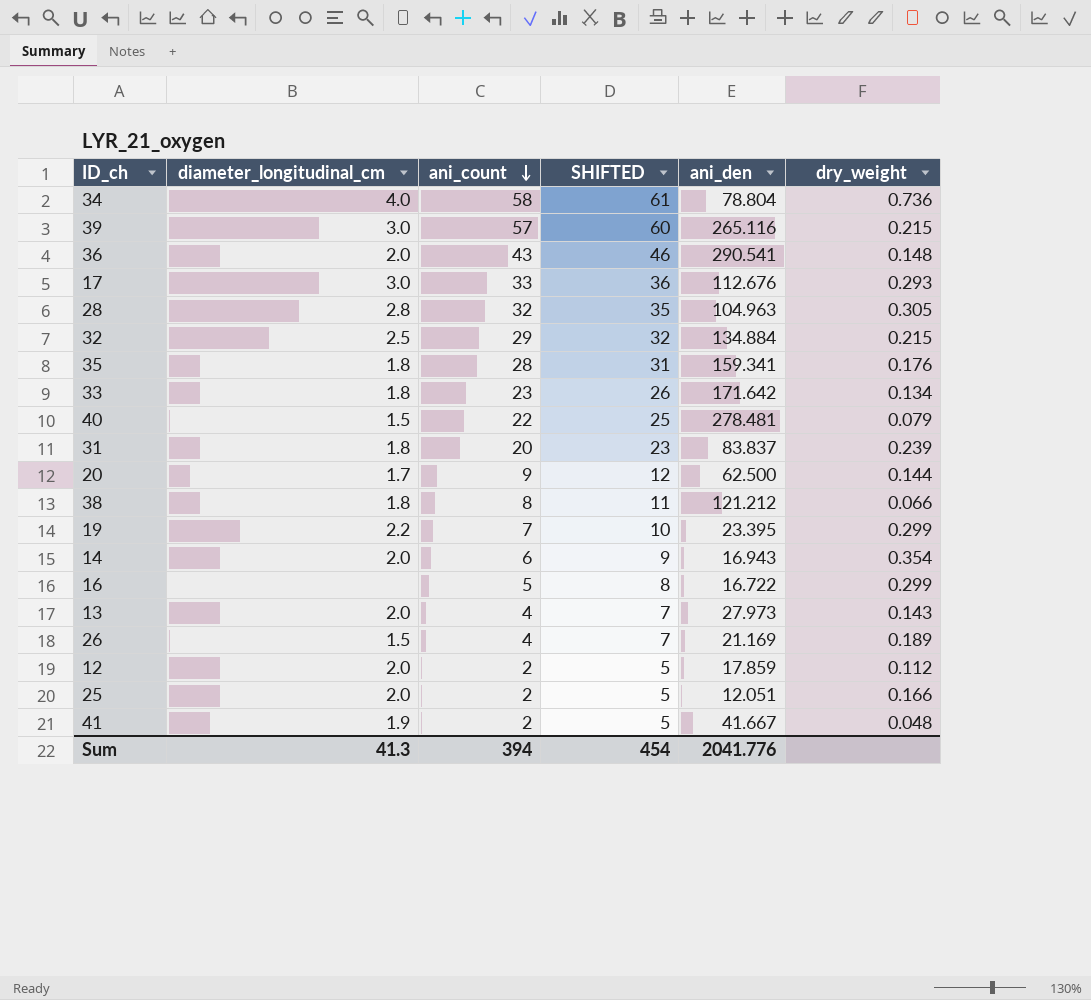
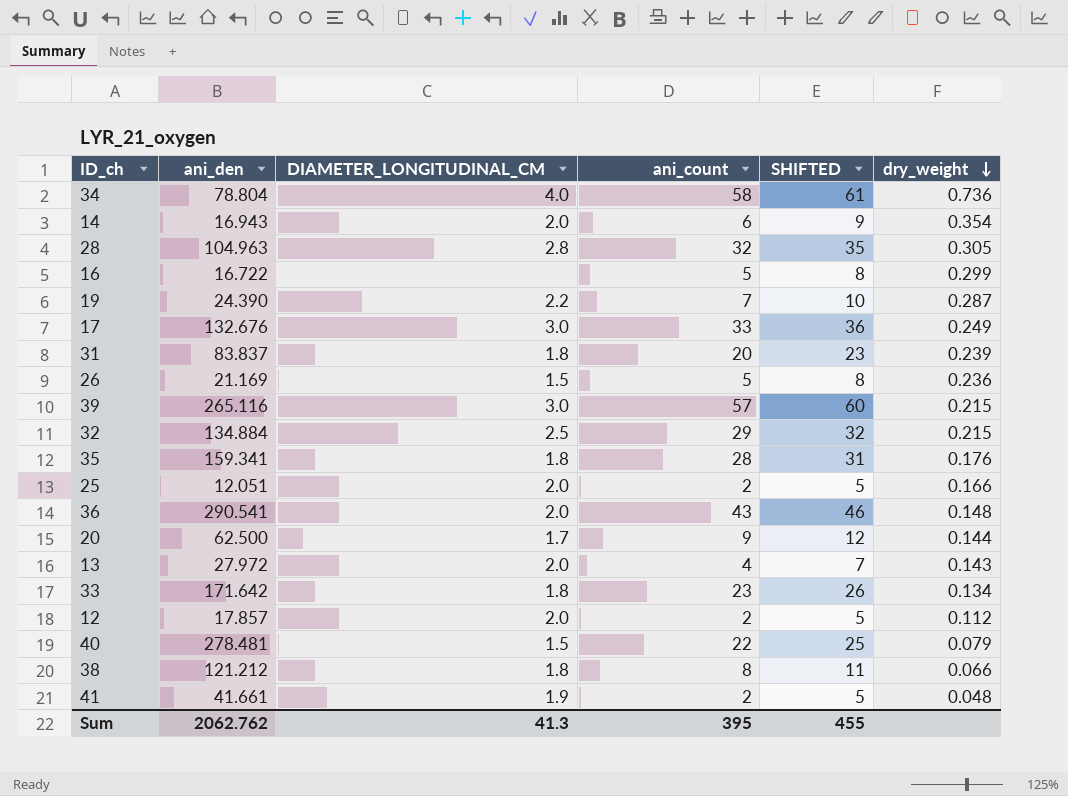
row order: ani_count descending -> dry_weight descending
column ani_den | position: 5 -> 2
column name: diameter_longitudinal_cm -> DIAMETER_LONGITUDINAL_CM
19 | ani_den: 23.395 -> 24.390
19 | dry_weight: 0.299 -> 0.287
17 | ani_den: 112.676 -> 132.676
17 | dry_weight: 0.293 -> 0.249
26 | ani_count: 4 -> 5
26 | SHIFTED: 7 -> 8
26 | dry_weight: 0.189 -> 0.236
13 | ani_den: 27.973 -> 27.972
12 | ani_den: 17.859 -> 17.857
41 | ani_den: 41.667 -> 41.661
Sum | ani_den: 2041.776 -> 2062.762
Sum | ani_count: 394 -> 395
Sum | SHIFTED: 454 -> 455

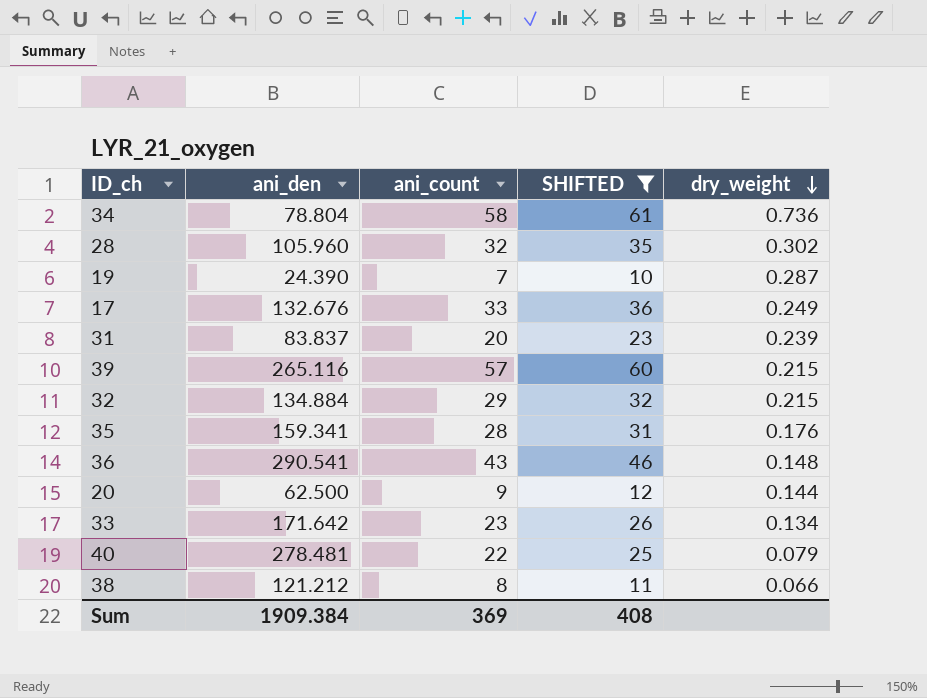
filter: none -> SHIFTED >= 10
column DIAMETER_LONGITUDINAL_CM | position: 3 -> none
28 | ani_den: 104.963 -> 105.960
28 | dry_weight: 0.305 -> 0.302
Sum | ani_den: 2062.762 -> 1909.384
Sum | ani_count: 395 -> 369
Sum | SHIFTED: 455 -> 408

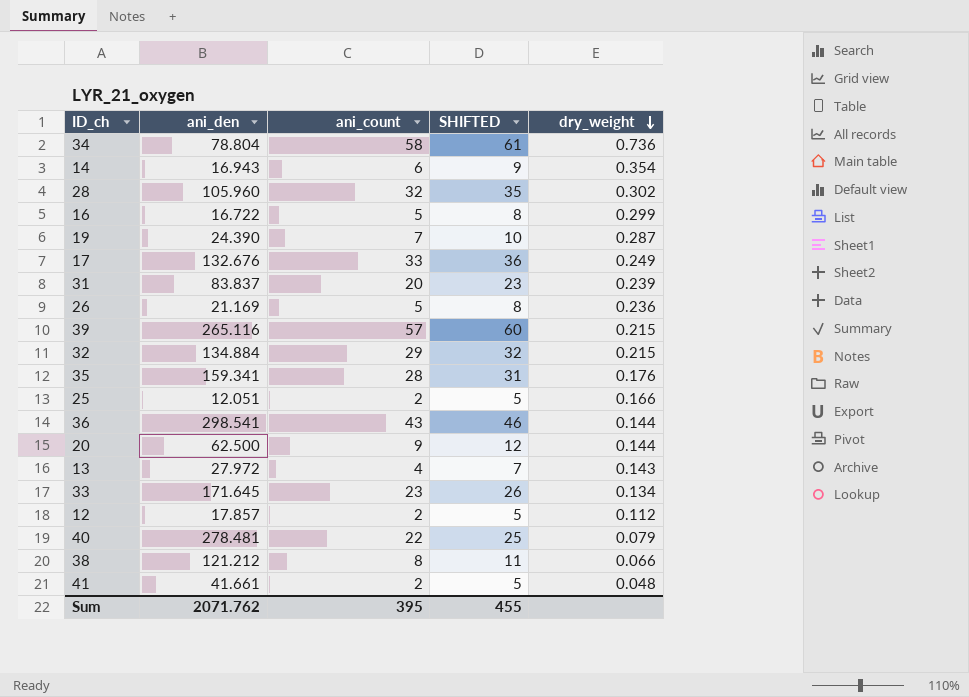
filter: SHIFTED >= 10 -> none
36 | ani_den: 290.541 -> 298.541
36 | dry_weight: 0.148 -> 0.144
33 | ani_den: 171.642 -> 171.645
Sum | ani_den: 1909.384 -> 2071.762
Sum | ani_count: 369 -> 395
Sum | SHIFTED: 408 -> 455

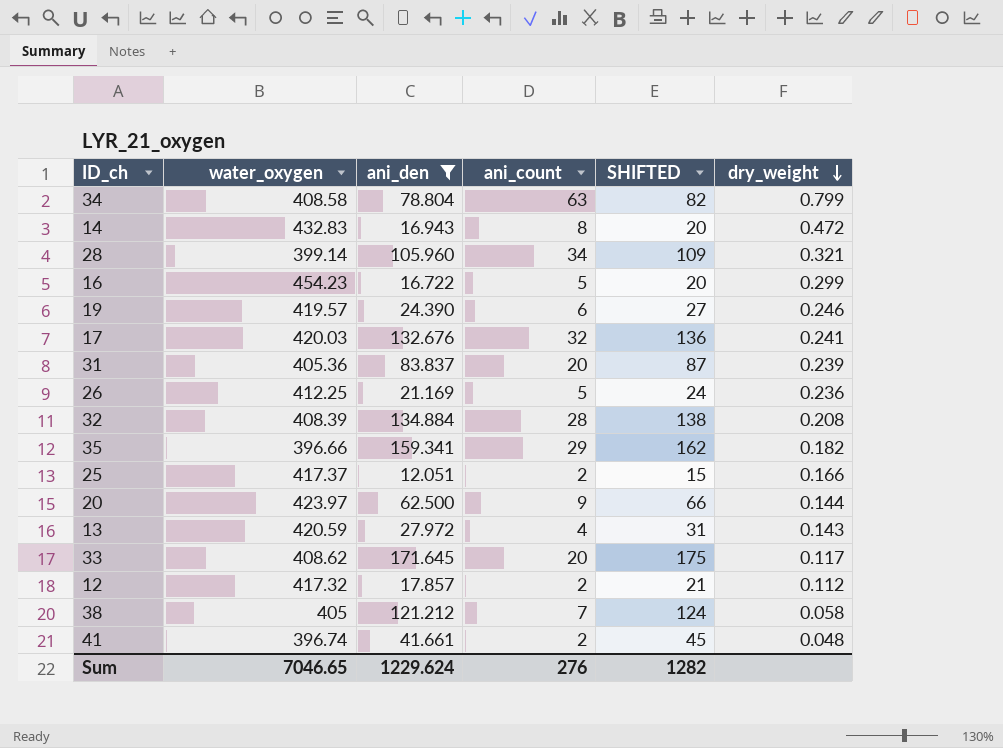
filter: none -> ani_den <= 171.645
column water_oxygen | position: none -> 2
column SHIFTED | formula: [ani_count] + 3 -> [ani_den] + 3
34 | ani_count: 58 -> 63
34 | dry_weight: 0.736 -> 0.799
14 | ani_count: 6 -> 8
14 | dry_weight: 0.354 -> 0.472
28 | ani_count: 32 -> 34
28 | dry_weight: 0.302 -> 0.321
19 | ani_count: 7 -> 6
19 | dry_weight: 0.287 -> 0.246
17 | ani_count: 33 -> 32
17 | dry_weight: 0.249 -> 0.241
32 | ani_count: 29 -> 28
32 | dry_weight: 0.215 -> 0.208
35 | ani_count: 28 -> 29
35 | dry_weight: 0.176 -> 0.182
33 | ani_count: 23 -> 20
33 | dry_weight: 0.134 -> 0.117
38 | ani_count: 8 -> 7
38 | dry_weight: 0.066 -> 0.058
Sum | ani_den: 2071.762 -> 1229.624
Sum | ani_count: 395 -> 276
Sum | SHIFTED: 455 -> 1282

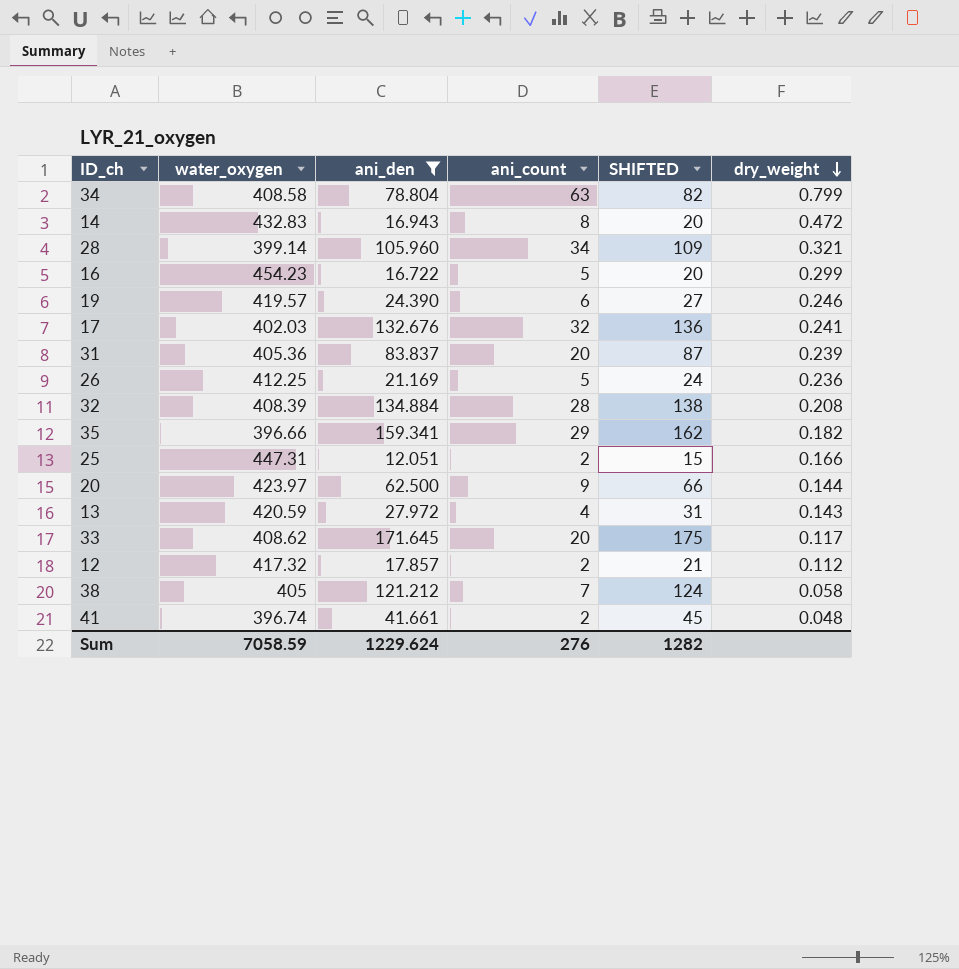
17 | water_oxygen: 420.03 -> 402.03
25 | water_oxygen: 417.37 -> 447.31
Sum | water_oxygen: 7046.65 -> 7058.59

